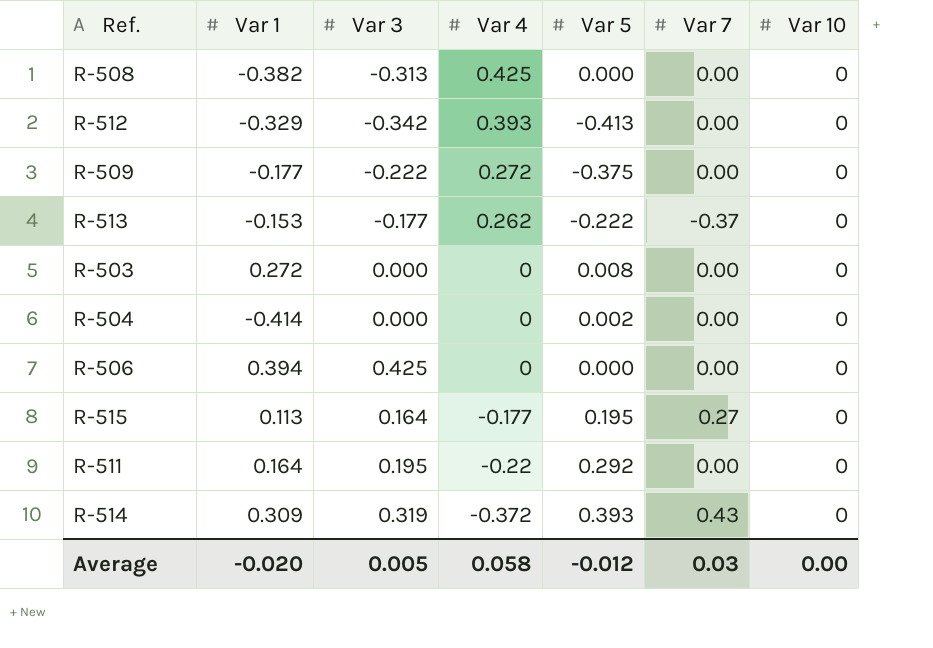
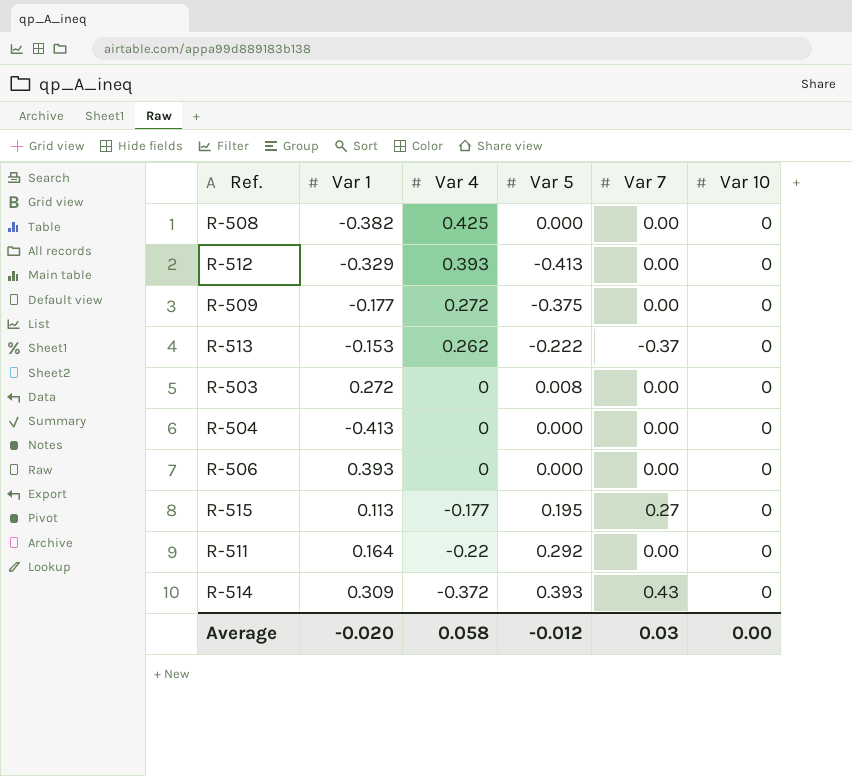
column Var 3 | position: 3 -> none
R-504 | Var 1: -0.414 -> -0.413
R-504 | Var 5: 0.002 -> 0.000
R-506 | Var 1: 0.394 -> 0.393

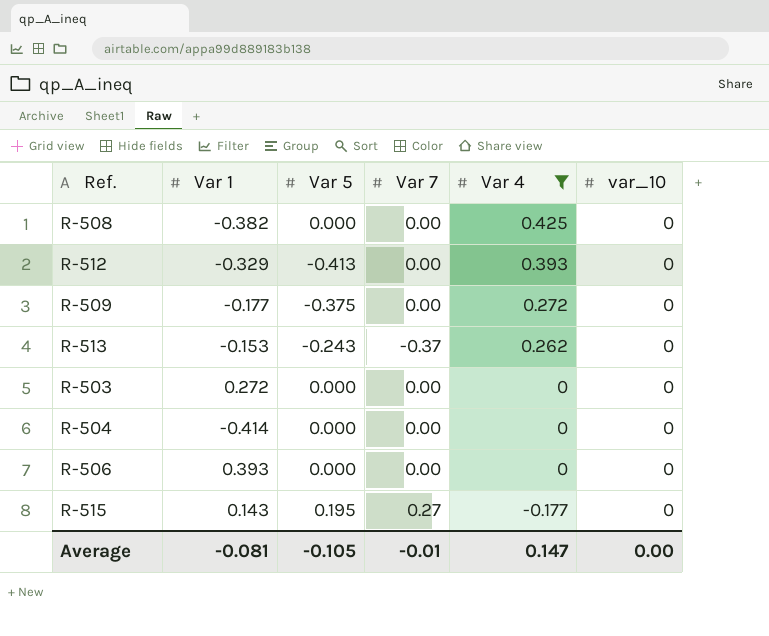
filter: none -> Var 4 >= -0.177
column Var 4 | position: 3 -> 5
column name: Var 10 -> var_10
R-513 | Var 5: -0.222 -> -0.243
R-503 | Var 5: 0.008 -> 0.000
R-504 | Var 1: -0.413 -> -0.414
R-515 | Var 1: 0.113 -> 0.143
Average | Var 1: -0.020 -> -0.081
Average | Var 5: -0.012 -> -0.105
Average | Var 7: 0.03 -> -0.01
Average | Var 4: 0.058 -> 0.147

